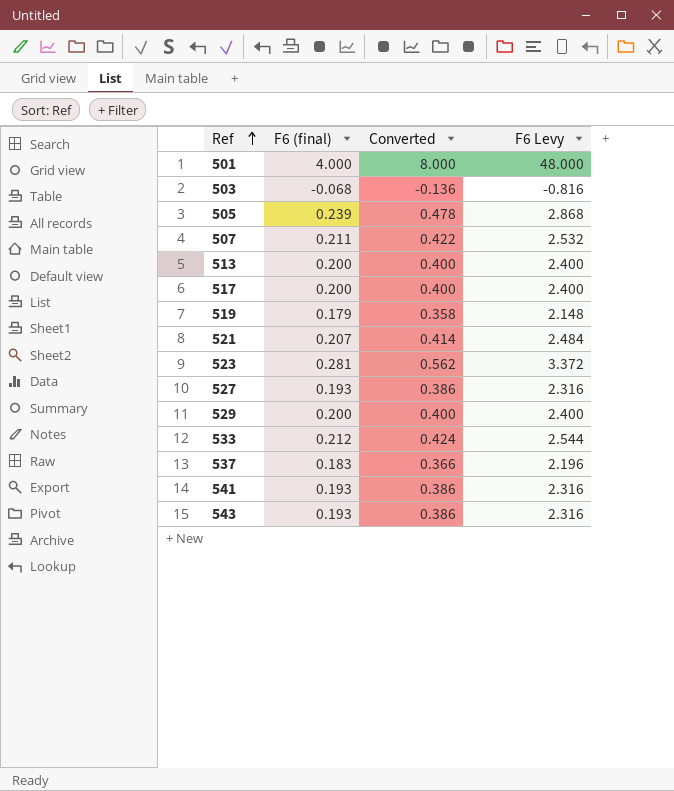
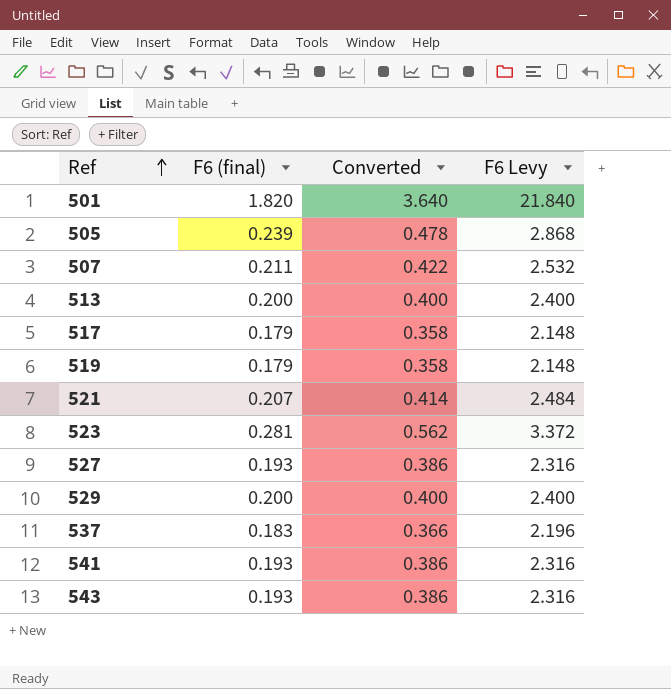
row 503: -0.068 | -0.136 | -0.816 -> none
row 533: 0.212 | 0.424 | 2.544 -> none
501 | F6 (final): 4.000 -> 1.820
501 | Converted: 8.000 -> 3.640
501 | F6 Levy: 48.000 -> 21.840
517 | F6 (final): 0.200 -> 0.179
517 | Converted: 0.400 -> 0.358
517 | F6 Levy: 2.400 -> 2.148

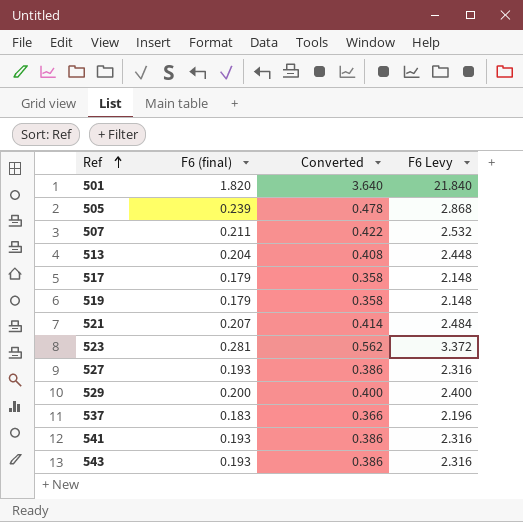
513 | F6 (final): 0.200 -> 0.204
513 | Converted: 0.400 -> 0.408
513 | F6 Levy: 2.400 -> 2.448

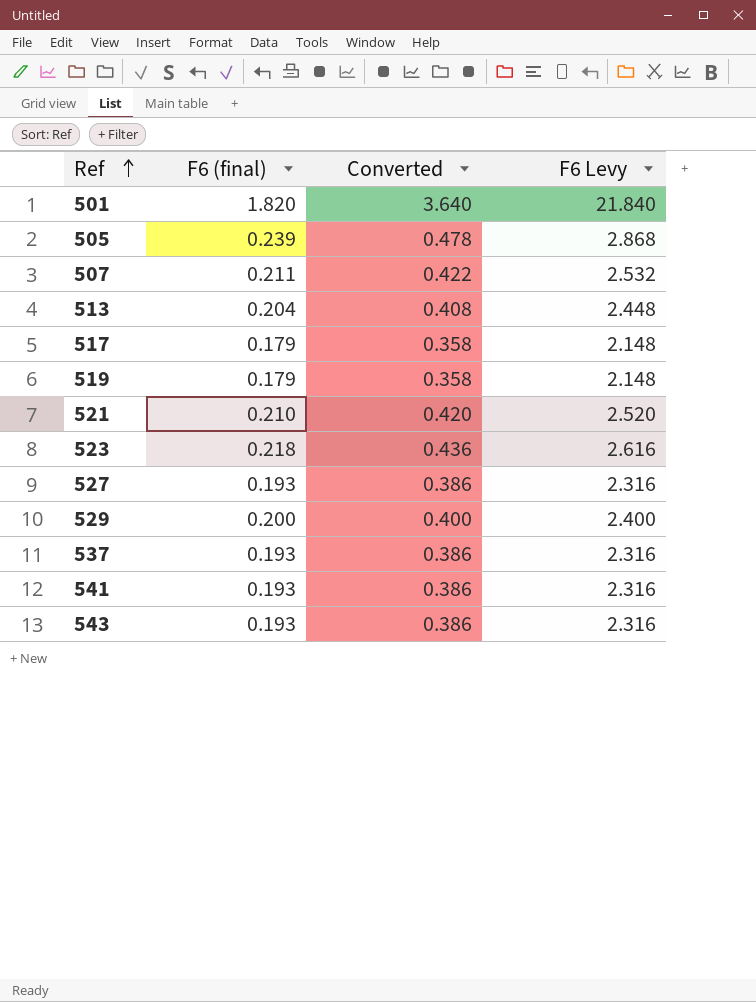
521 | F6 (final): 0.207 -> 0.210
521 | Converted: 0.414 -> 0.420
521 | F6 Levy: 2.484 -> 2.520
523 | F6 (final): 0.281 -> 0.218
523 | Converted: 0.562 -> 0.436
523 | F6 Levy: 3.372 -> 2.616
537 | F6 (final): 0.183 -> 0.193
537 | Converted: 0.366 -> 0.386
537 | F6 Levy: 2.196 -> 2.316

